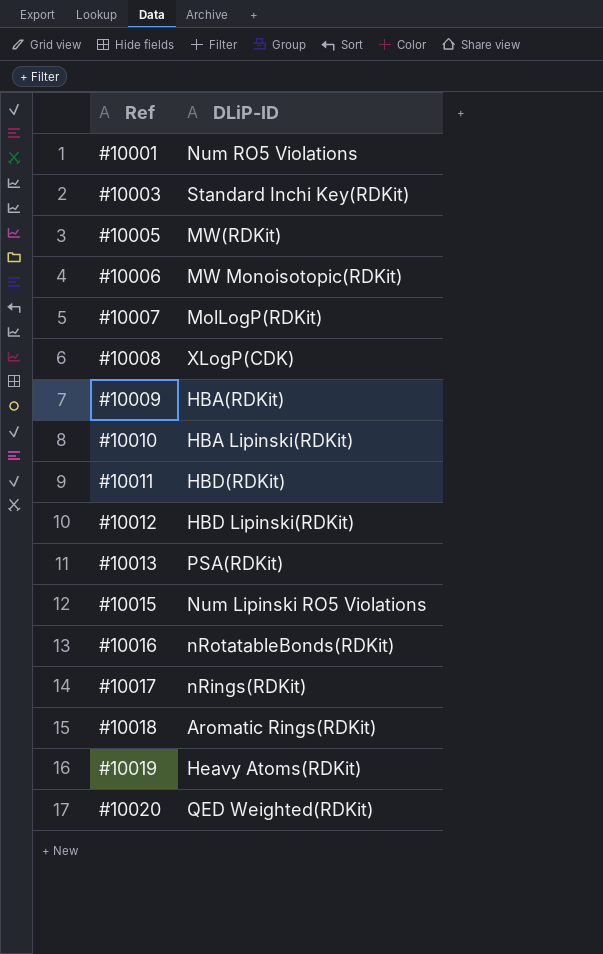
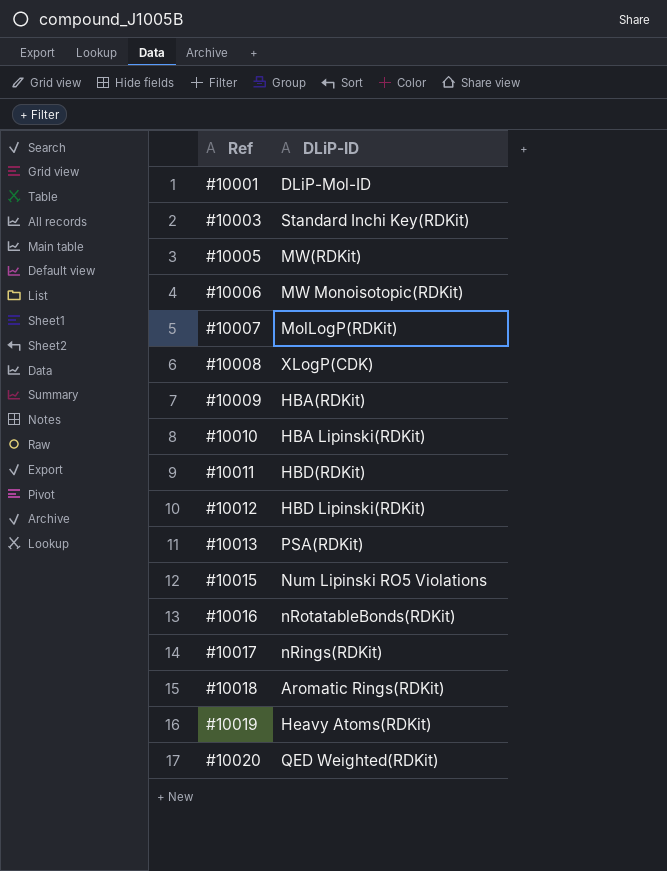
#10001 | DLiP-ID: Num RO5 Violations -> DLiP-Mol-ID

